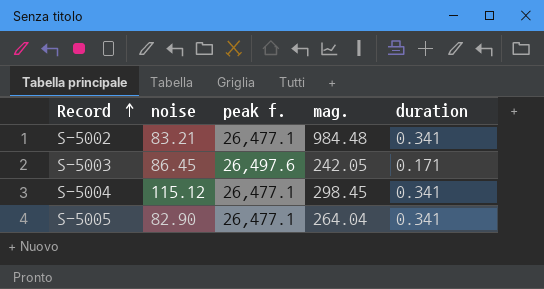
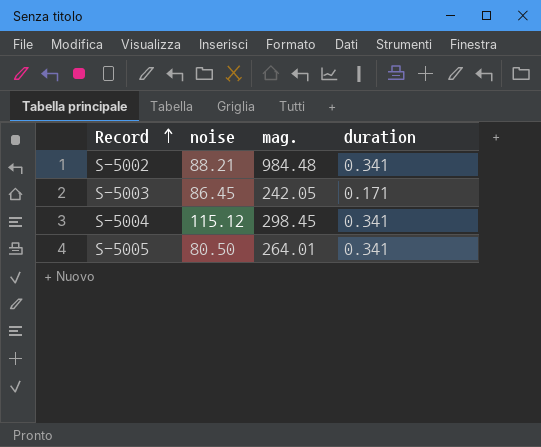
column peak f. | position: 3 -> none
S-5002 | noise: 83.21 -> 88.21
S-5005 | noise: 82.90 -> 80.50
S-5005 | mag.: 264.04 -> 264.01

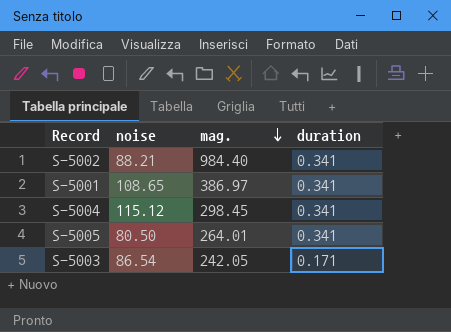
row order: Record ascending -> mag. descending
S-5002 | mag.: 984.48 -> 984.40
row S-5001: none -> 108.65 | 386.97 | 0.341
S-5003 | noise: 86.45 -> 86.54

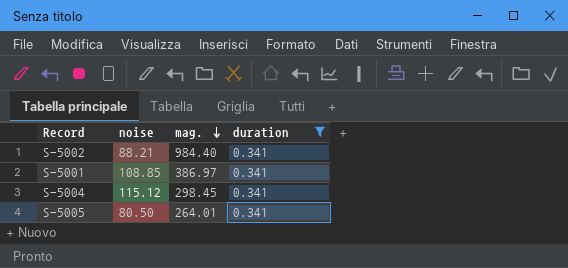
filter: none -> duration = 0.341
S-5001 | noise: 108.65 -> 108.85

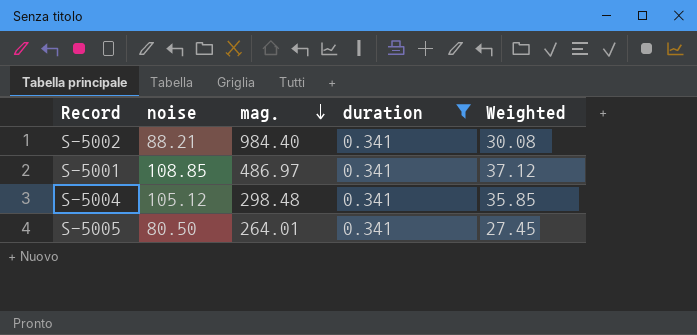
column Weighted | formula: none -> [noise] * [duration]
S-5001 | mag.: 386.97 -> 486.97
S-5004 | noise: 115.12 -> 105.12
S-5004 | mag.: 298.45 -> 298.48

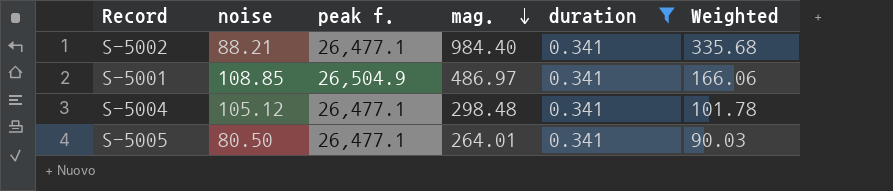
column peak f. | position: none -> 3
column Weighted | formula: [noise] * [duration] -> [mag.] * [duration]

